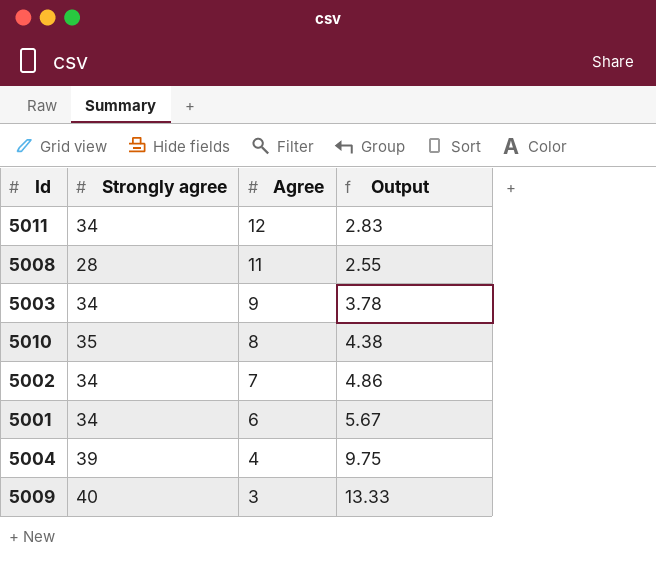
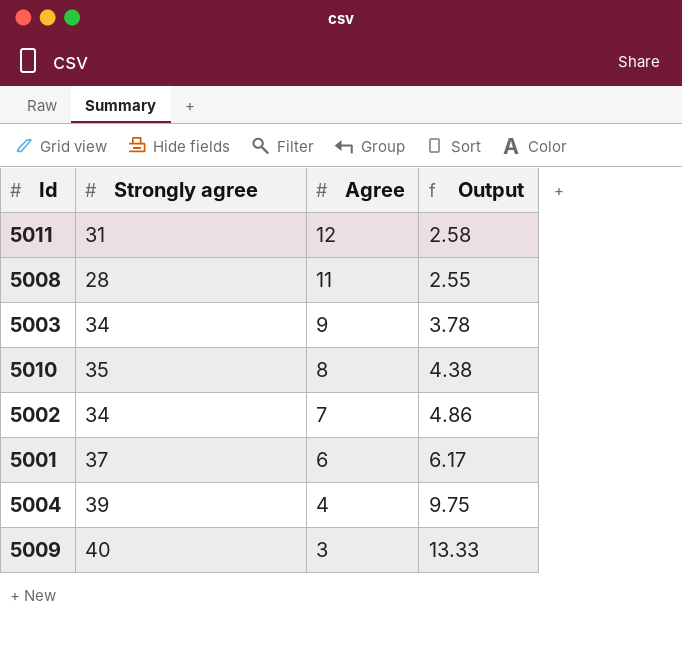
5011 | Strongly agree: 34 -> 31
5011 | Output: 2.83 -> 2.58
5001 | Strongly agree: 34 -> 37
5001 | Output: 5.67 -> 6.17

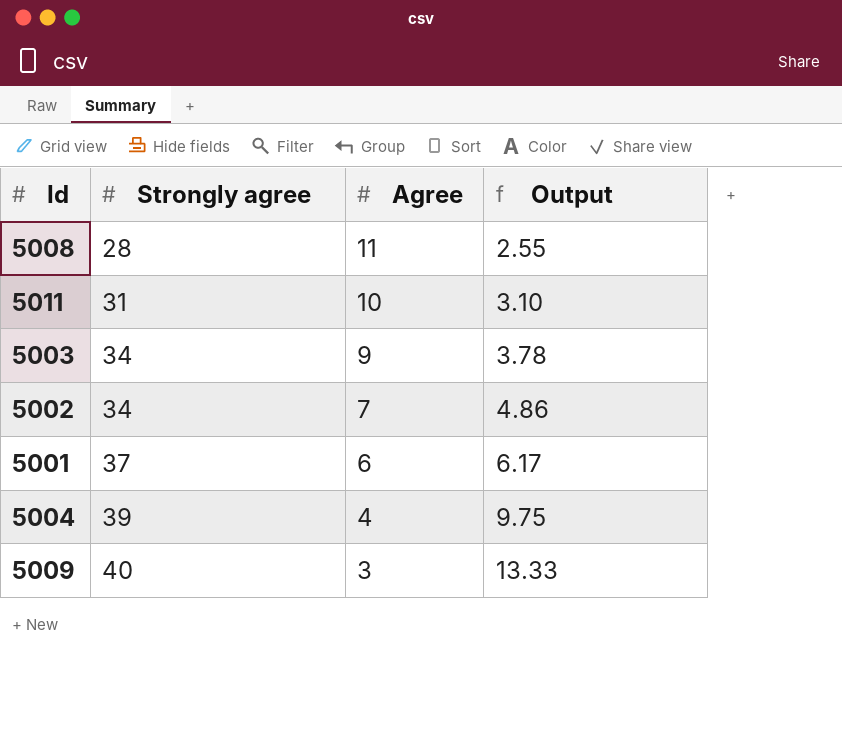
row order: Agree descending -> Strongly agree ascending
row 5010: 35 | 8 | 4.38 -> none
5011 | Agree: 12 -> 10
5011 | Output: 2.58 -> 3.10

